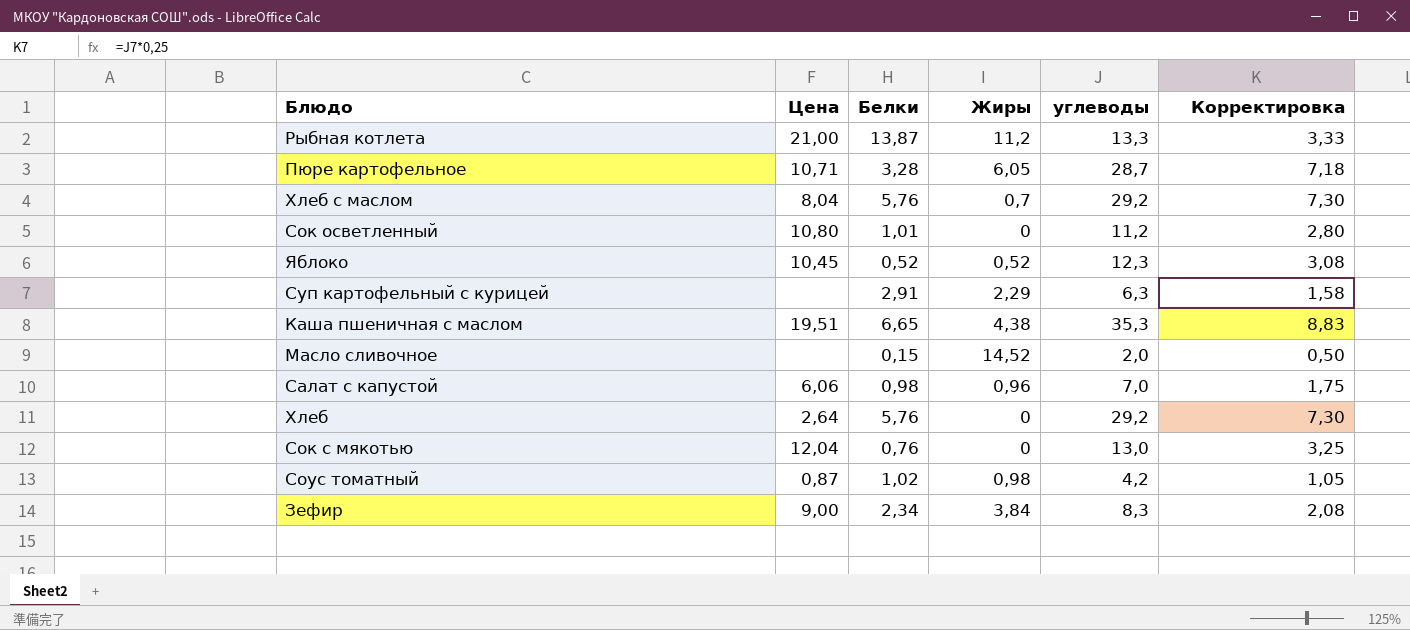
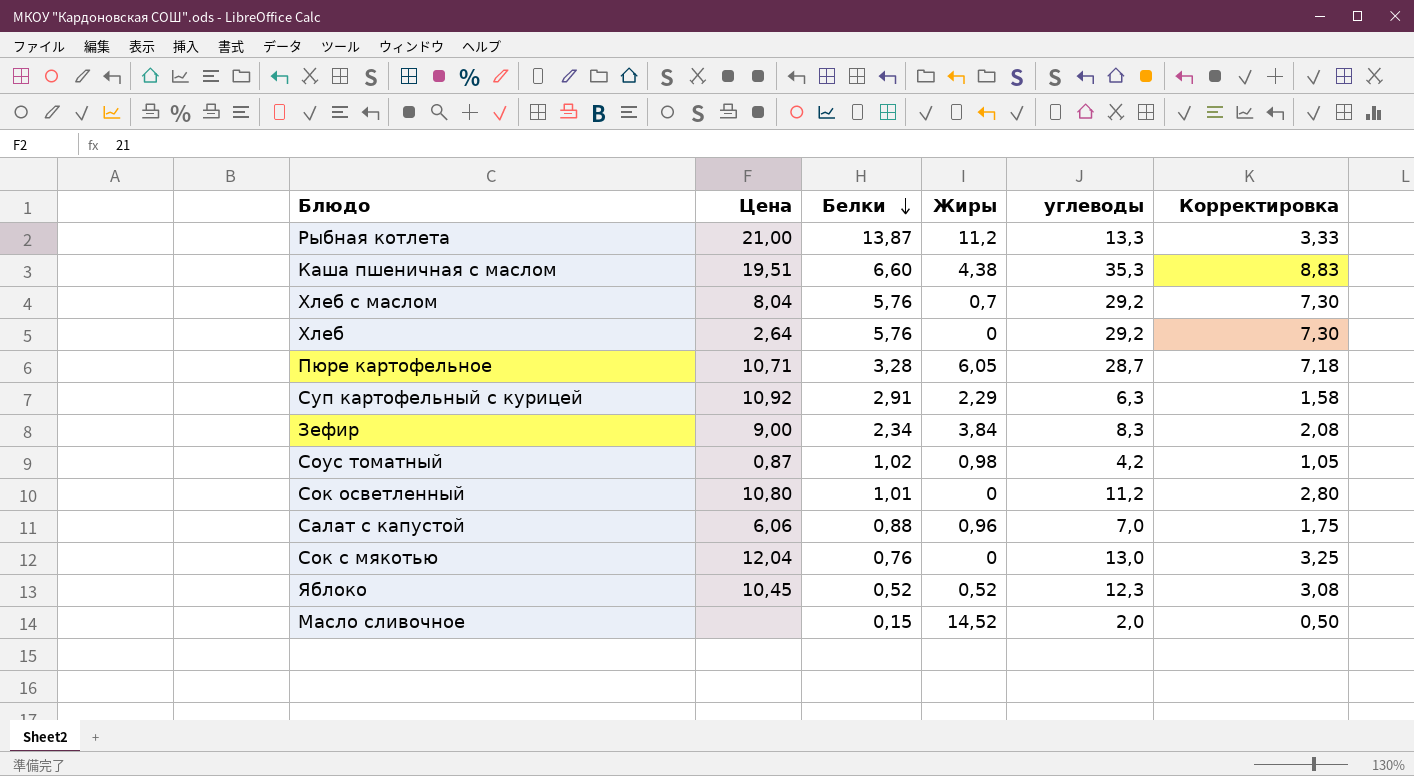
row order: none -> Белки descending
Каша пшеничная с маслом | Белки: 6,65 -> 6,60
Суп картофельный с курицей | Цена: none -> 10,92
Салат с капустой | Белки: 0,98 -> 0,88

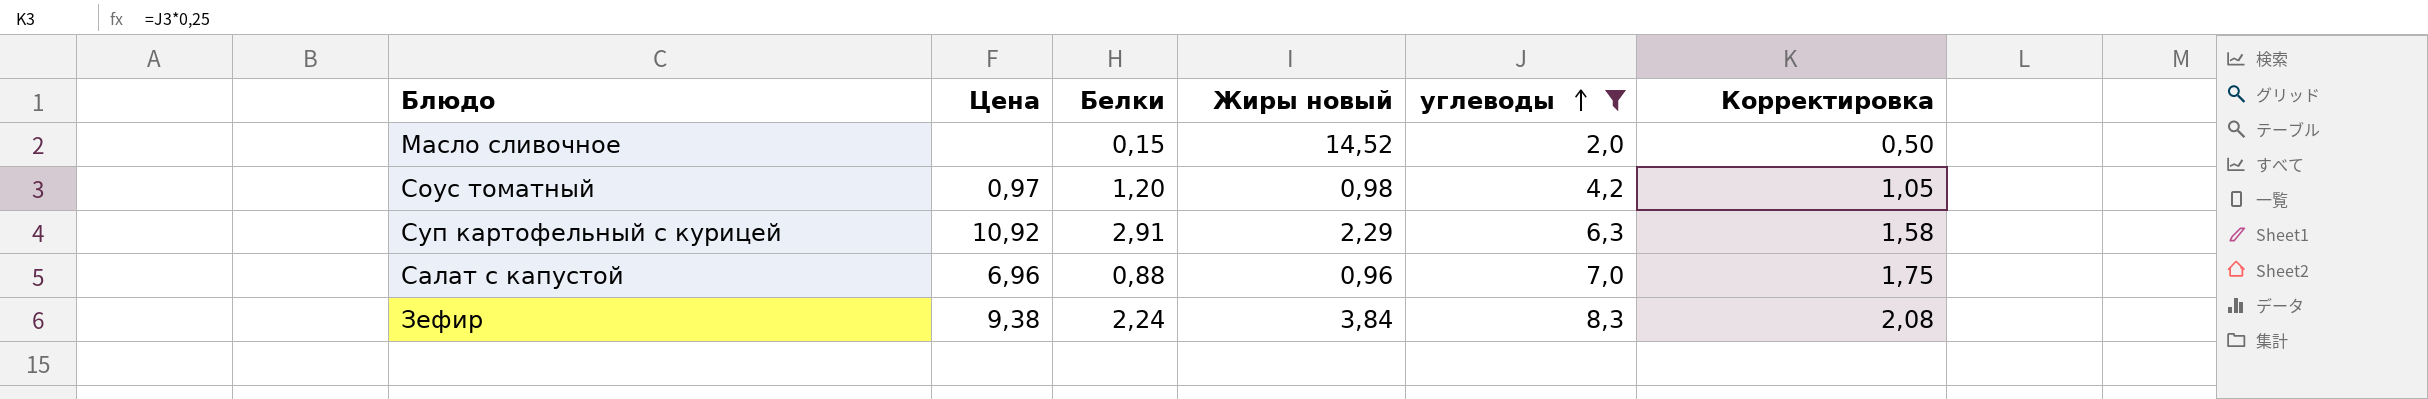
filter: none -> углеводы <= 8,3
row order: Белки descending -> углеводы ascending
column name: Жиры -> Жиры новый
Соус томатный | Цена: 0,87 -> 0,97
Соус томатный | Белки: 1,02 -> 1,20
Салат с капустой | Цена: 6,06 -> 6,96
Зефир | Цена: 9,00 -> 9,38
Зефир | Белки: 2,34 -> 2,24

